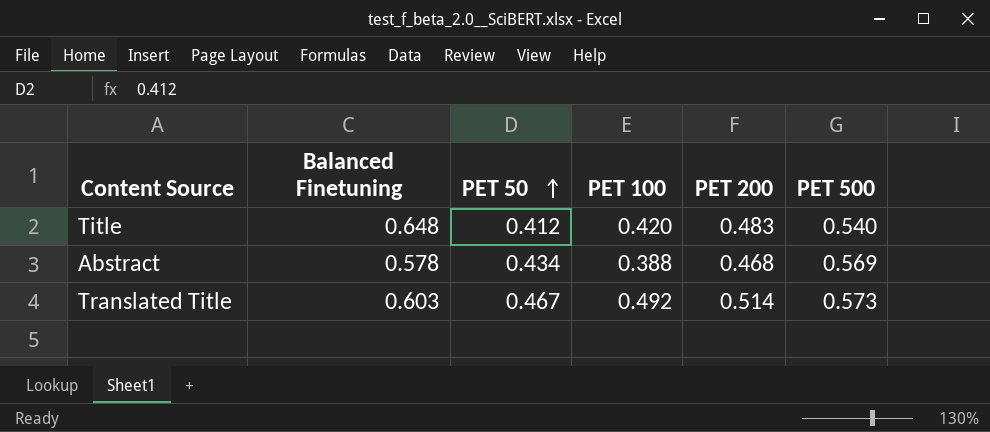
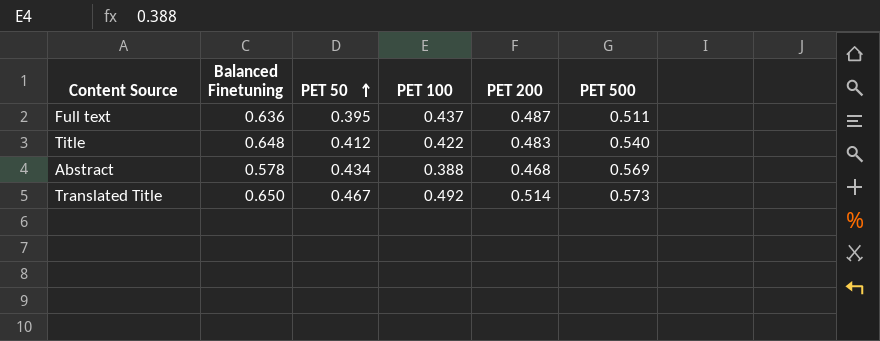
row Full text: none -> 0.636 | 0.395 | 0.437 | 0.487 | 0.511
Title | PET 100: 0.420 -> 0.422
Translated Title | Balanced Finetuning: 0.603 -> 0.650

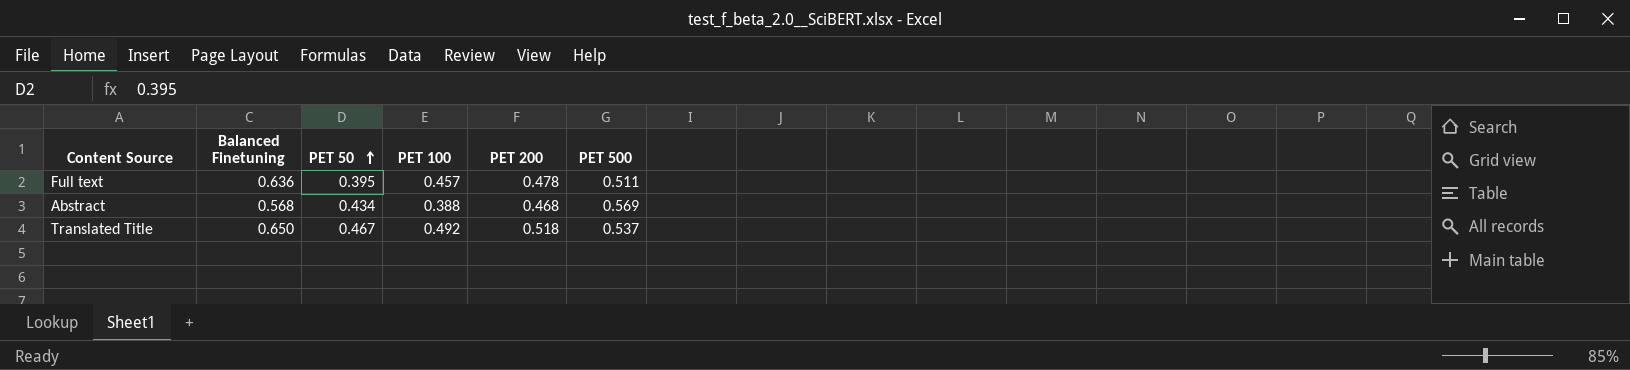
row Title: 0.648 | 0.412 | 0.422 | 0.483 | 0.540 -> none
Full text | PET 100: 0.437 -> 0.457
Full text | PET 200: 0.487 -> 0.478
Abstract | Balanced Finetuning: 0.578 -> 0.568
Translated Title | PET 200: 0.514 -> 0.518
Translated Title | PET 500: 0.573 -> 0.537

